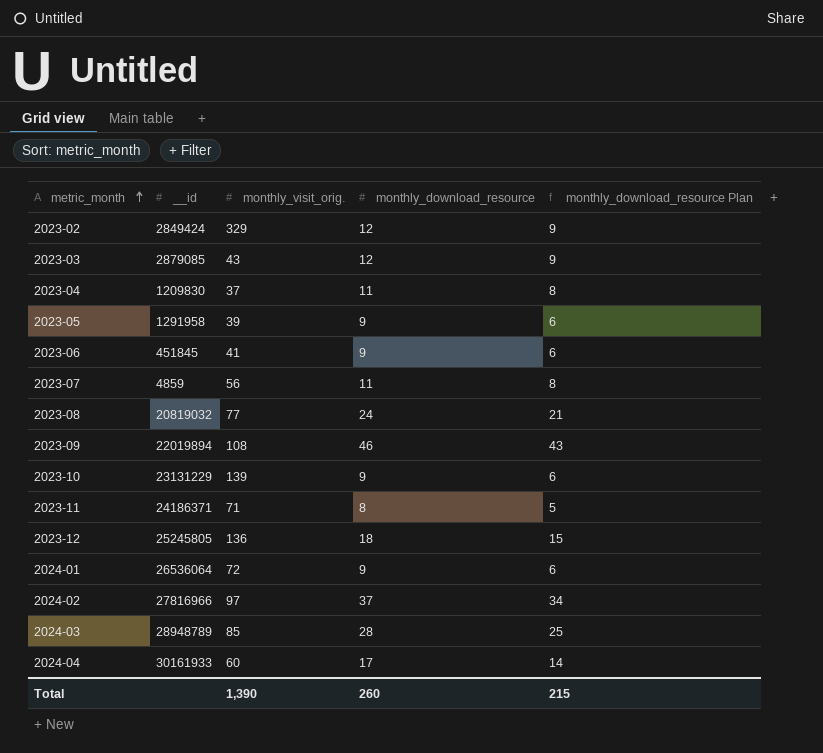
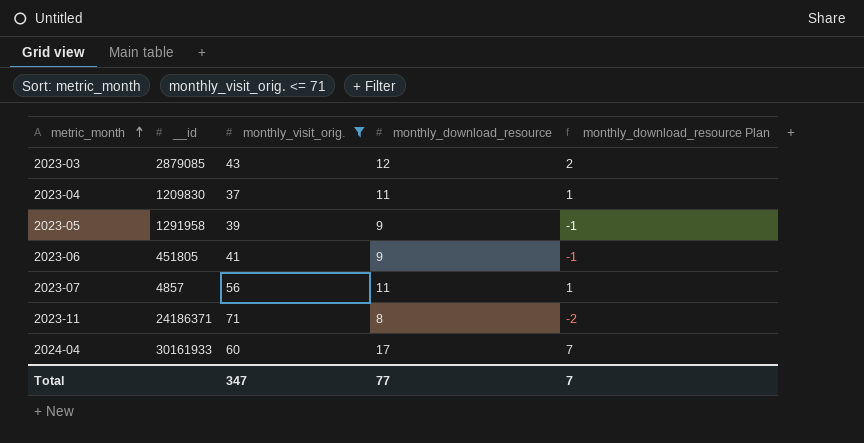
filter: none -> monthly_visit_orig. <= 71
column monthly_download_resource Plan | formula: [monthly_download_resource] - 3 -> [monthly_download_resource] - 10
2023-06 | __id: 451845 -> 451805
2023-07 | __id: 4859 -> 4857
Total | monthly_visit_orig.: 1,390 -> 347
Total | monthly_download_resource: 260 -> 77
Total | monthly_download_resource Plan: 215 -> 7

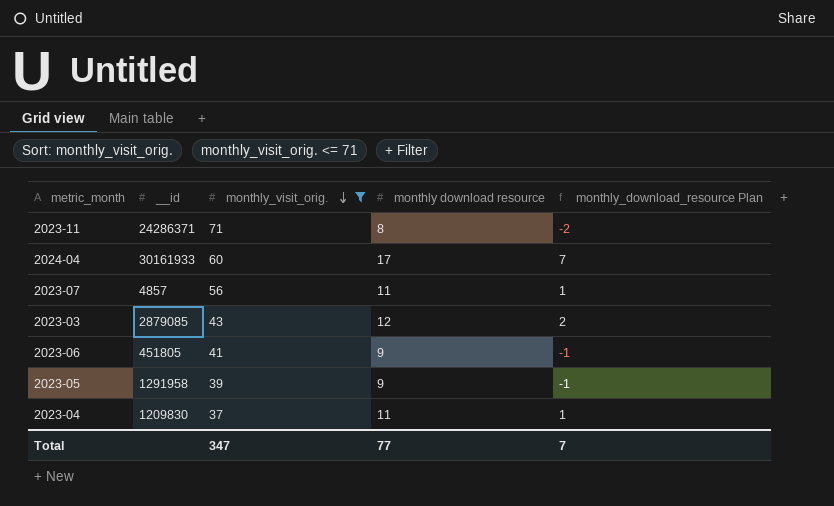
row order: metric_month ascending -> monthly_visit_orig. descending
column name: monthly_download_resource -> monthly download resource
2023-11 | __id: 24186371 -> 24286371

